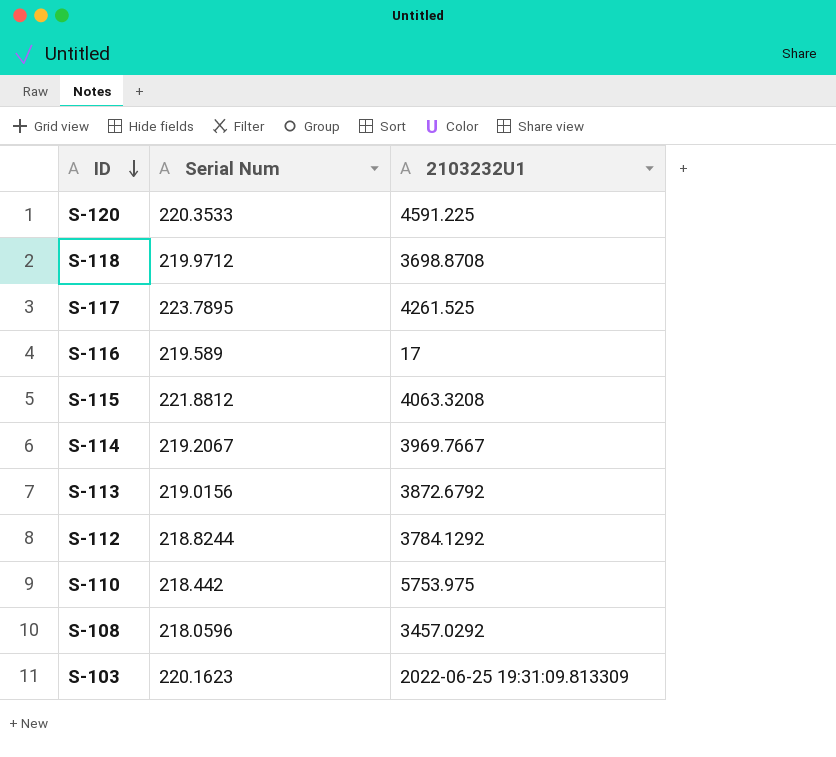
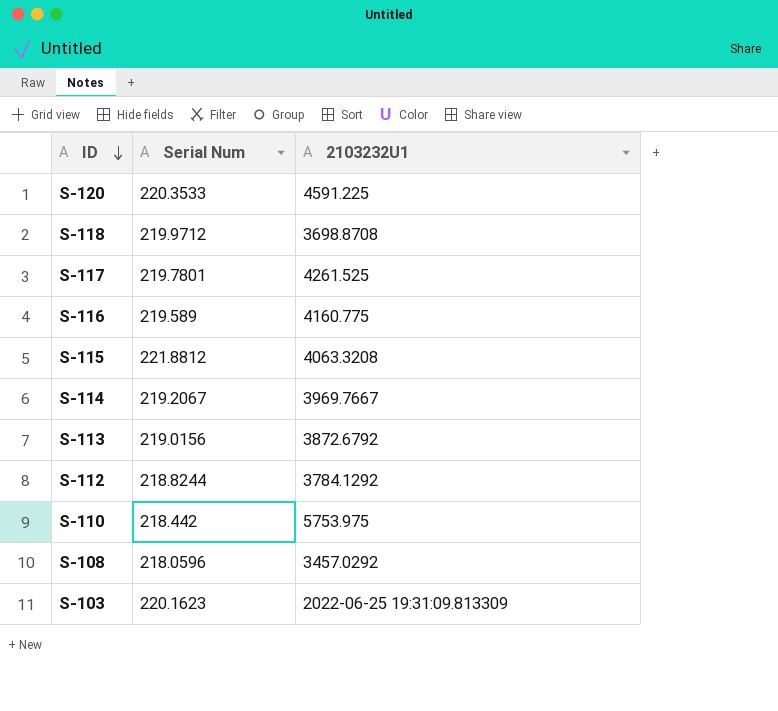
S-117 | Serial Num: 223.7895 -> 219.7801
S-116 | 2103232U1: 17 -> 4160.775

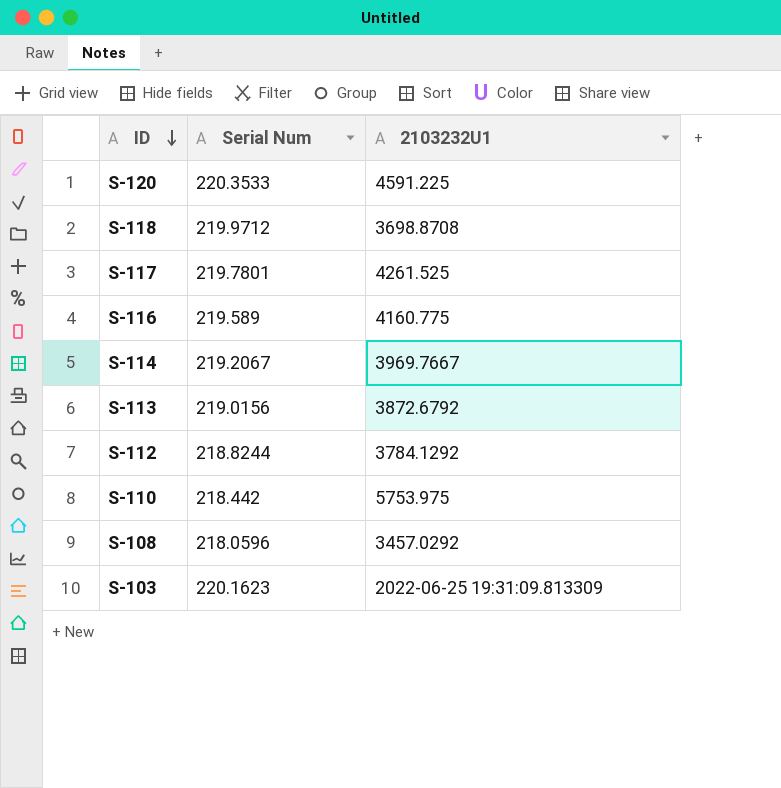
row S-115: 221.8812 | 4063.3208 -> none

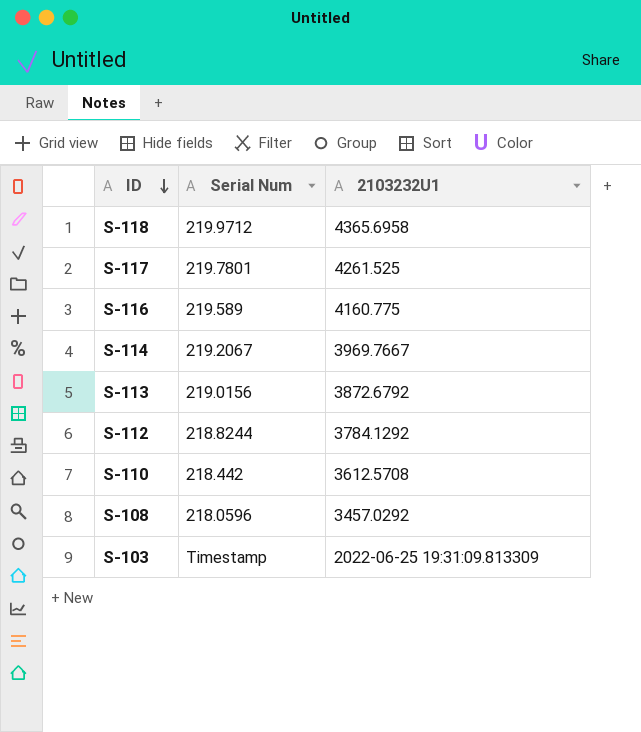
row S-120: 220.3533 | 4591.225 -> none
S-118 | 2103232U1: 3698.8708 -> 4365.6958
S-110 | 2103232U1: 5753.975 -> 3612.5708
S-103 | Serial Num: 220.1623 -> Timestamp

